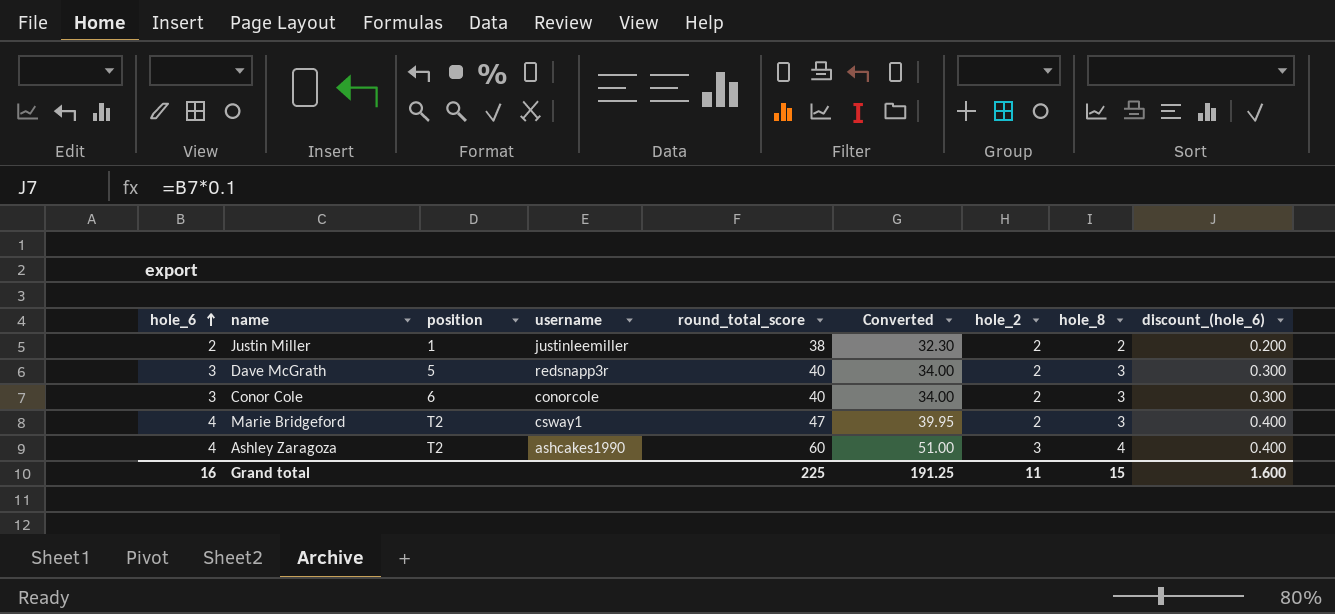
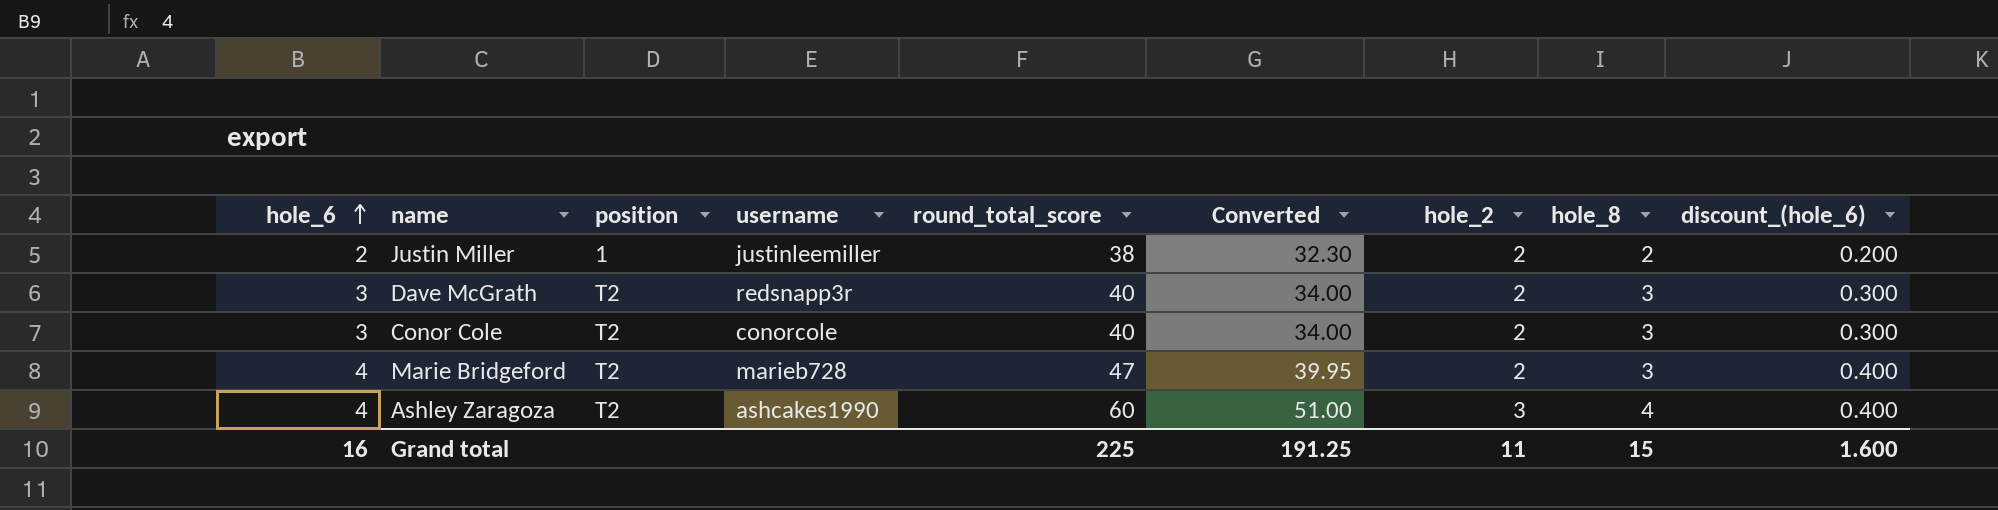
Dave McGrath | position: 5 -> T2
Conor Cole | position: 6 -> T2
Marie Bridgeford | username: csway1 -> marieb728

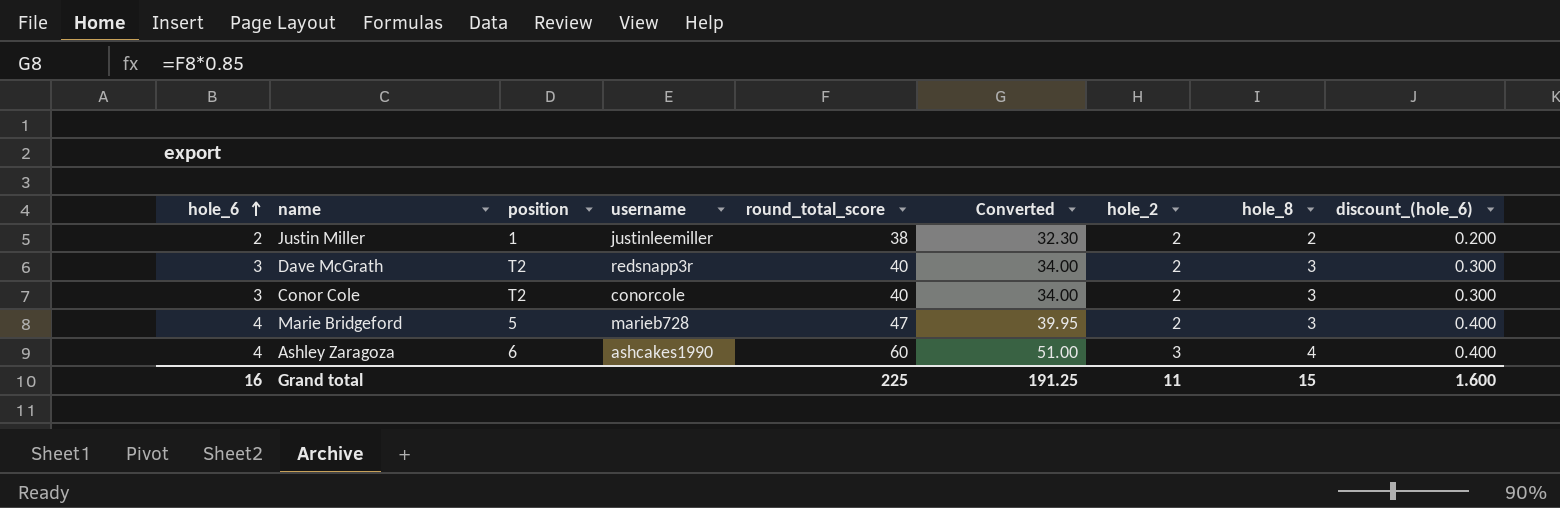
Marie Bridgeford | position: T2 -> 5
Ashley Zaragoza | position: T2 -> 6

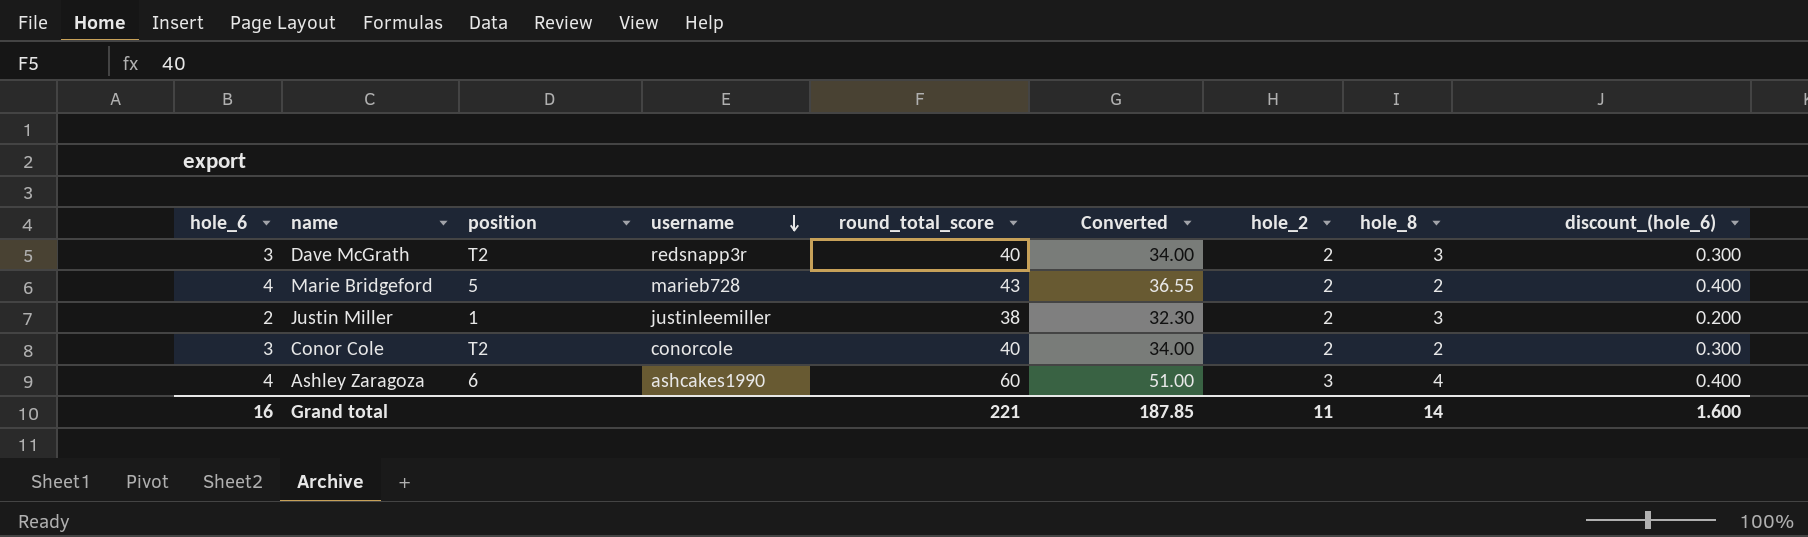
row order: hole_6 ascending -> username descending
Marie Bridgeford | round_total_score: 47 -> 43
Marie Bridgeford | Converted: 39.95 -> 36.55
Marie Bridgeford | hole_8: 3 -> 2
Justin Miller | hole_8: 2 -> 3
Conor Cole | hole_8: 3 -> 2
Grand total | round_total_score: 225 -> 221
Grand total | Converted: 191.25 -> 187.85
Grand total | hole_8: 15 -> 14

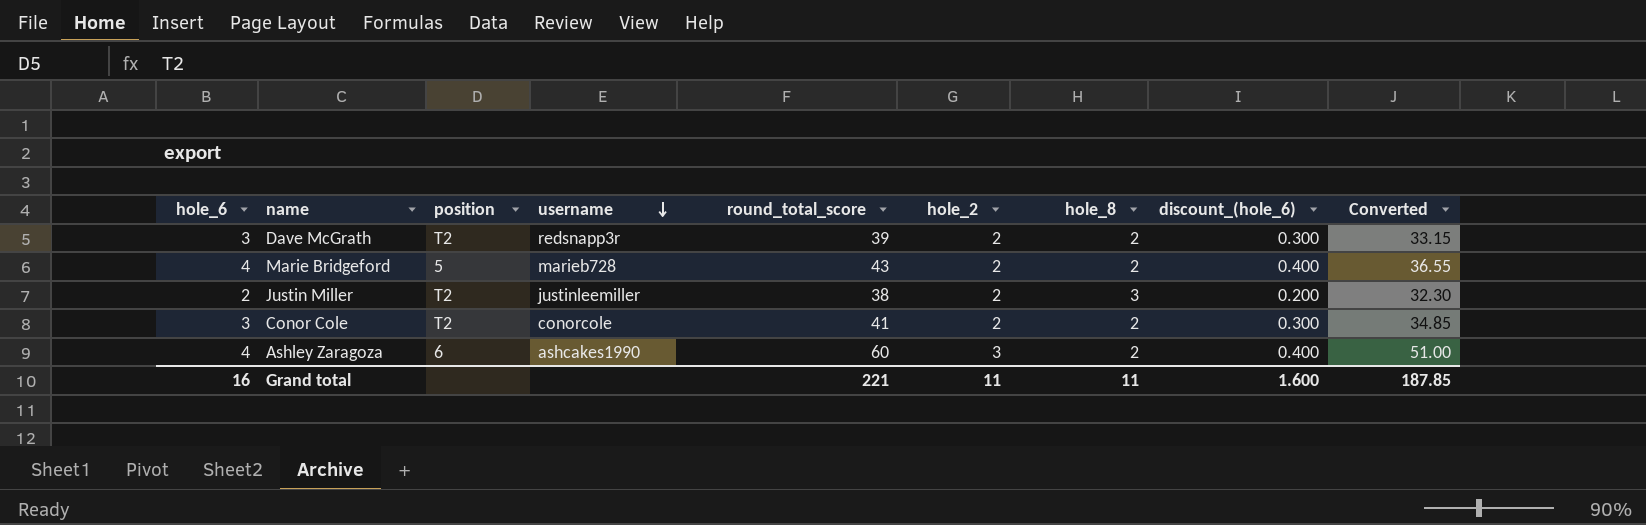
column Converted | position: 6 -> 9
Dave McGrath | round_total_score: 40 -> 39
Dave McGrath | hole_8: 3 -> 2
Dave McGrath | Converted: 34.00 -> 33.15
Justin Miller | position: 1 -> T2
Conor Cole | round_total_score: 40 -> 41
Conor Cole | Converted: 34.00 -> 34.85
Ashley Zaragoza | hole_8: 4 -> 2
Grand total | hole_8: 14 -> 11

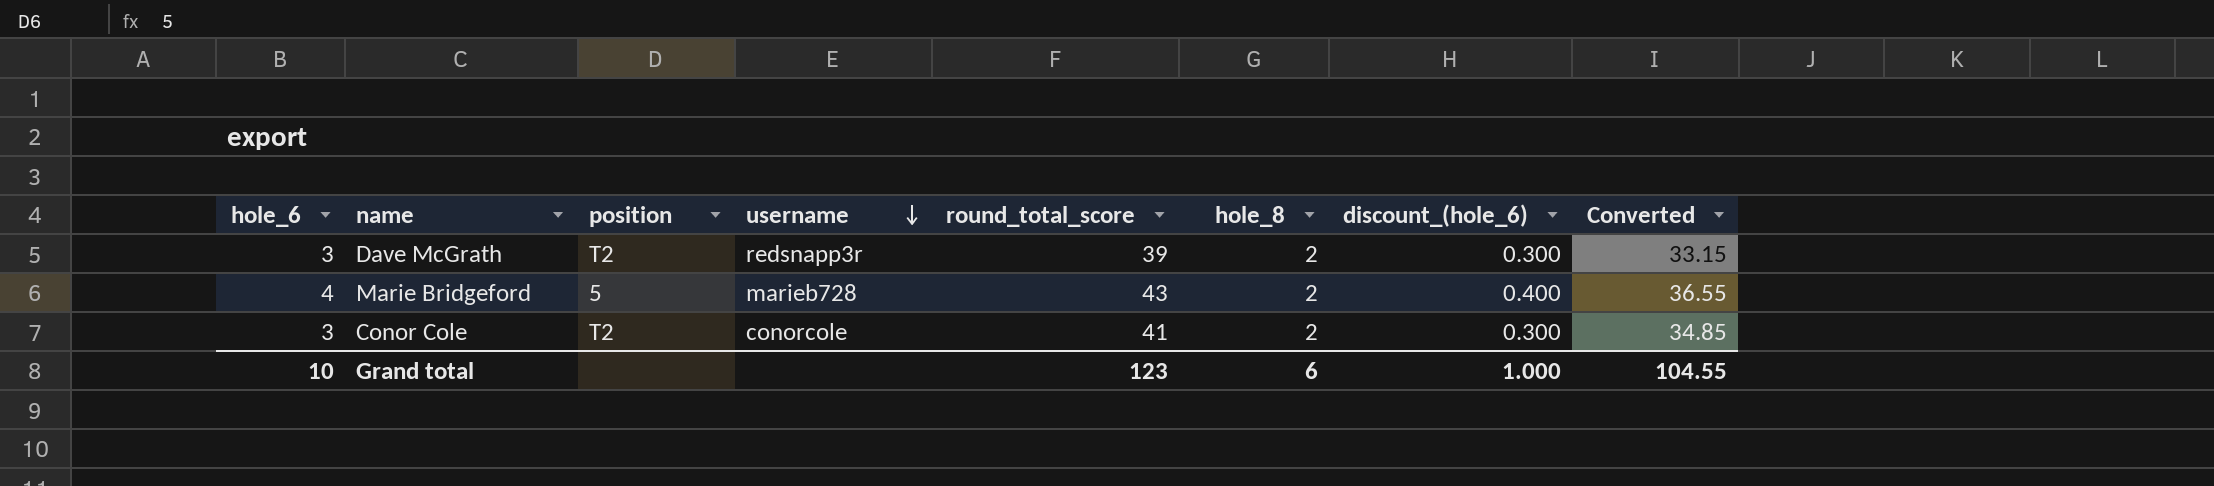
column hole_2 | position: 6 -> none
row Justin Miller: 2 | T2 | justinleemiller | 38 | 2 | 3 | 0.200 | 32.30 -> none
row Ashley Zaragoza: 4 | 6 | ashcakes1990 | 60 | 3 | 2 | 0.400 | 51.00 -> none
Grand total | hole_6: 16 -> 10
Grand total | round_total_score: 221 -> 123
Grand total | hole_8: 11 -> 6
Grand total | discount_(hole_6): 1.600 -> 1.000
Grand total | Converted: 187.85 -> 104.55

